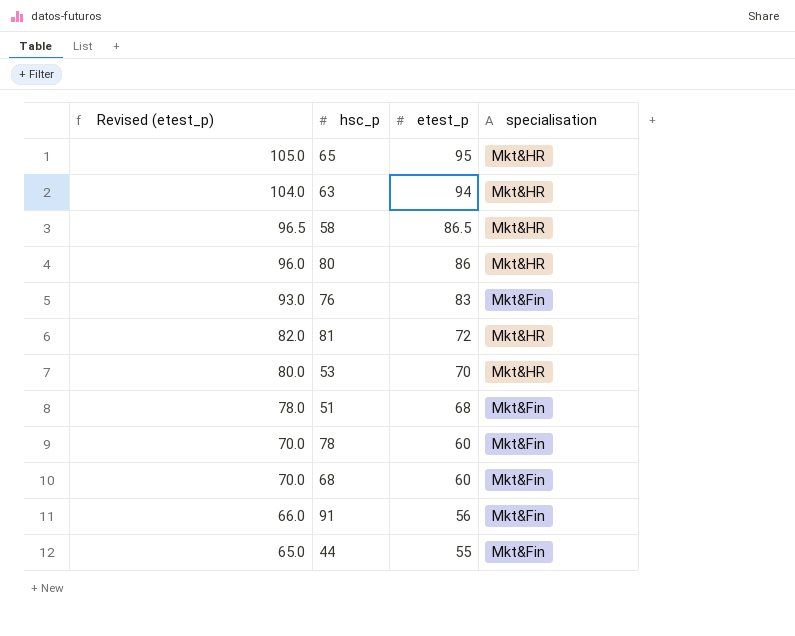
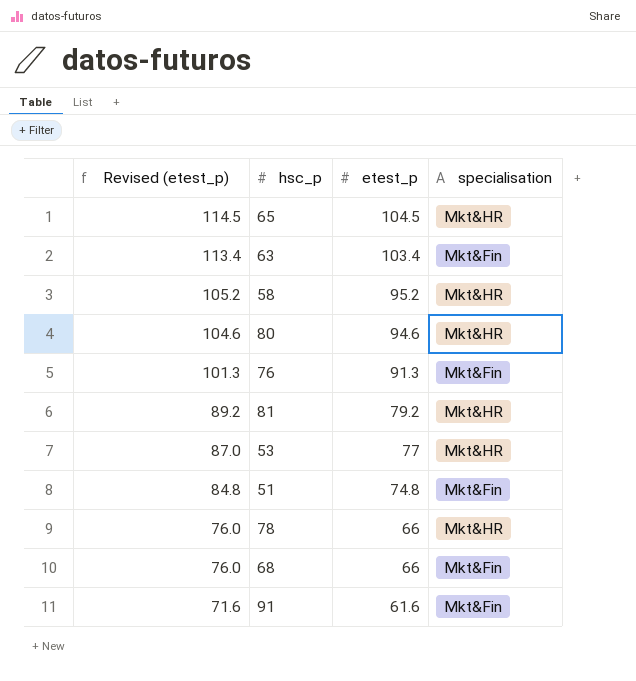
row 44: 65.0 | 55 | Mkt&Fin -> none
65 | Revised (etest_p): 105.0 -> 114.5
65 | etest_p: 95 -> 104.5
63 | Revised (etest_p): 104.0 -> 113.4
63 | etest_p: 94 -> 103.4
63 | specialisation: Mkt&HR -> Mkt&Fin
58 | Revised (etest_p): 96.5 -> 105.2
58 | etest_p: 86.5 -> 95.2
80 | Revised (etest_p): 96.0 -> 104.6
80 | etest_p: 86 -> 94.6
76 | Revised (etest_p): 93.0 -> 101.3
76 | etest_p: 83 -> 91.3
81 | Revised (etest_p): 82.0 -> 89.2
81 | etest_p: 72 -> 79.2
53 | Revised (etest_p): 80.0 -> 87.0
53 | etest_p: 70 -> 77
51 | Revised (etest_p): 78.0 -> 84.8
51 | etest_p: 68 -> 74.8
78 | Revised (etest_p): 70.0 -> 76.0
78 | etest_p: 60 -> 66
78 | specialisation: Mkt&Fin -> Mkt&HR
68 | Revised (etest_p): 70.0 -> 76.0
68 | etest_p: 60 -> 66
91 | Revised (etest_p): 66.0 -> 71.6
91 | etest_p: 56 -> 61.6

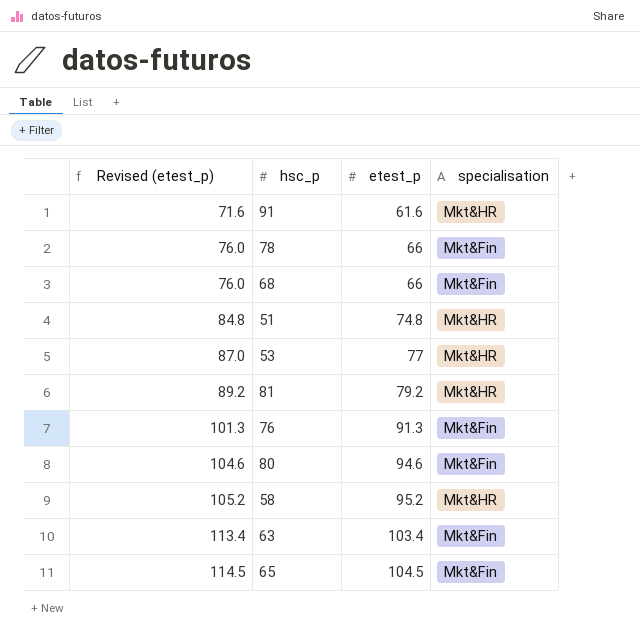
row order: Revised (etest_p) descending -> Revised (etest_p) ascending
91 | specialisation: Mkt&Fin -> Mkt&HR
78 | specialisation: Mkt&HR -> Mkt&Fin
51 | specialisation: Mkt&Fin -> Mkt&HR
80 | specialisation: Mkt&HR -> Mkt&Fin
65 | specialisation: Mkt&HR -> Mkt&Fin

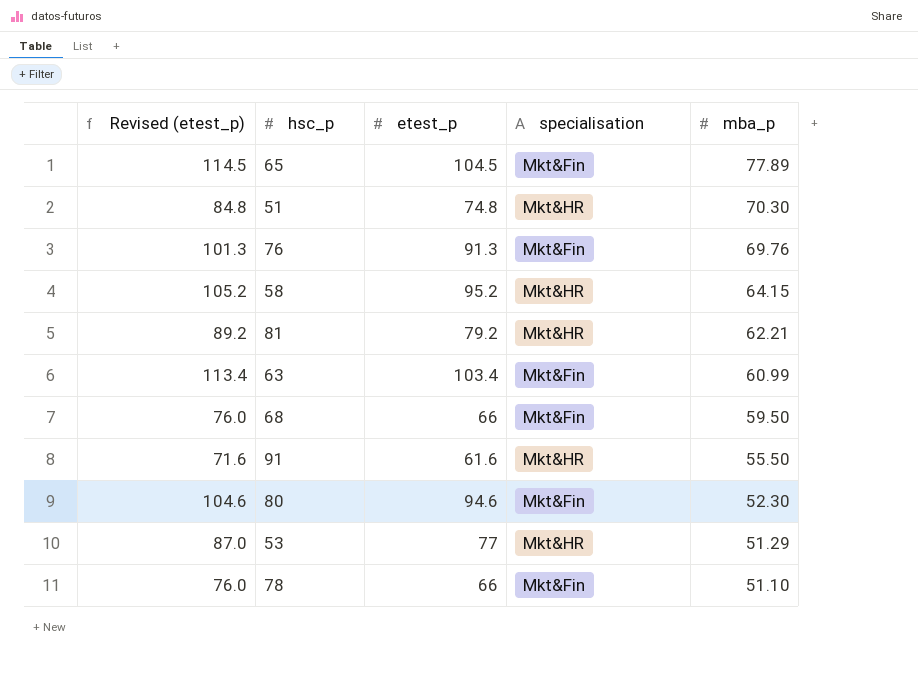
row order: Revised (etest_p) ascending -> mba_p descending
column mba_p | position: none -> 5

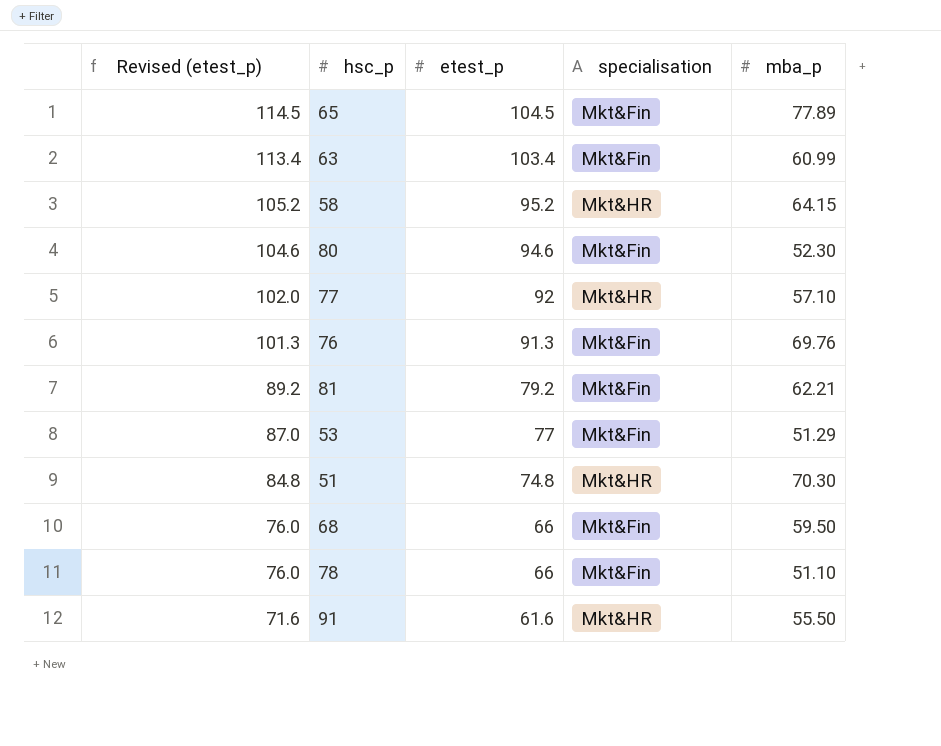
row order: mba_p descending -> Revised (etest_p) descending
row 77: none -> 102.0 | 92 | Mkt&HR | 57.10
81 | specialisation: Mkt&HR -> Mkt&Fin
53 | specialisation: Mkt&HR -> Mkt&Fin

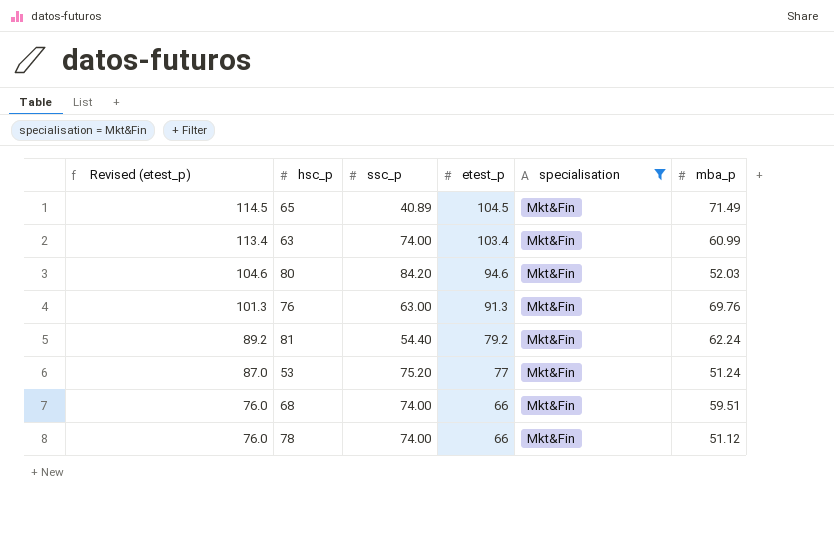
filter: none -> specialisation = Mkt&Fin
column ssc_p | position: none -> 3
65 | mba_p: 77.89 -> 71.49
80 | mba_p: 52.30 -> 52.03
81 | mba_p: 62.21 -> 62.24
53 | mba_p: 51.29 -> 51.24
68 | mba_p: 59.50 -> 59.51
78 | mba_p: 51.10 -> 51.12

